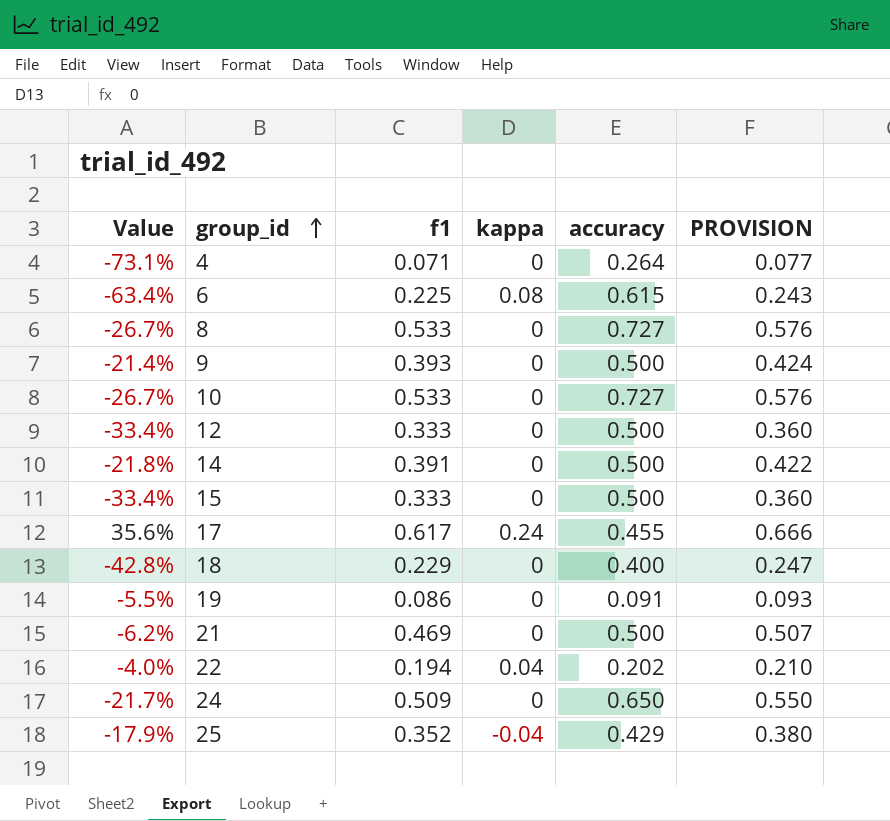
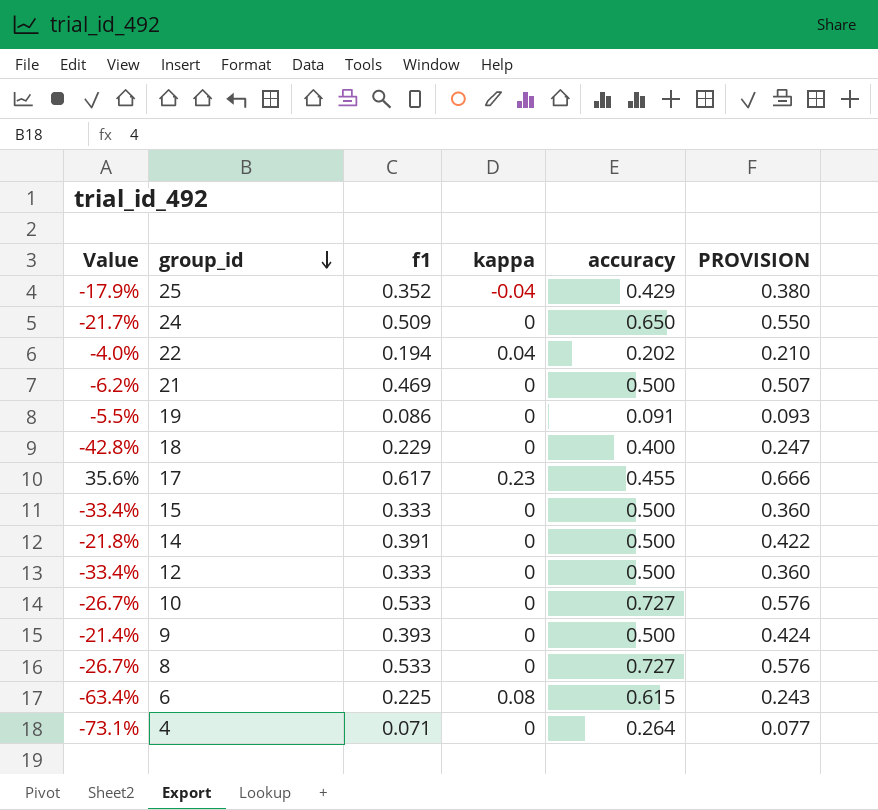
row order: group_id ascending -> group_id descending
17 | kappa: 0.24 -> 0.23

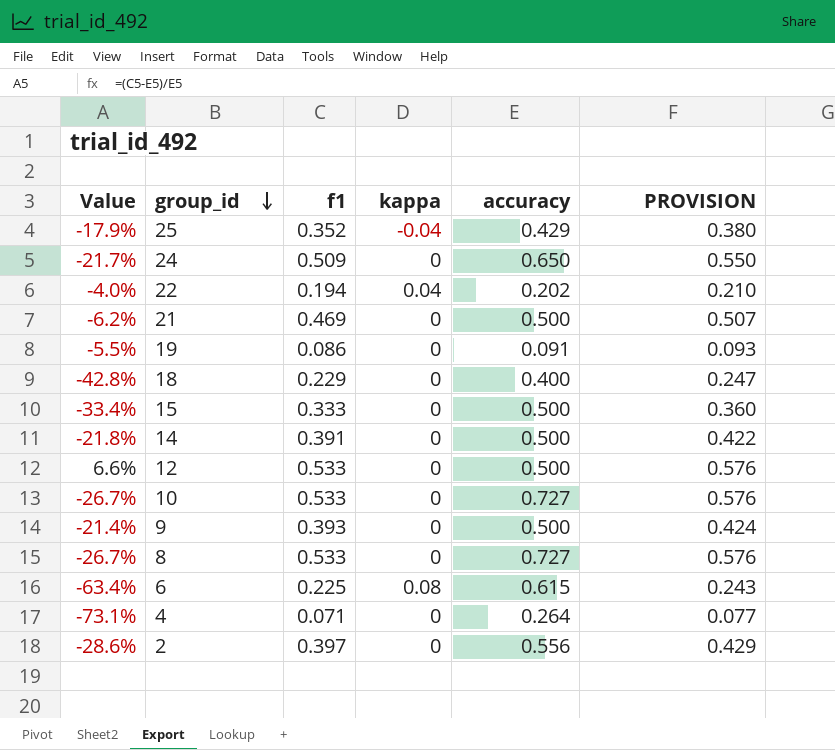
row 17: 35.6% | 0.617 | 0.23 | 0.455 | 0.666 -> none
12 | Value: -33.4% -> 6.6%
12 | f1: 0.333 -> 0.533
12 | PROVISION: 0.360 -> 0.576
row 2: none -> -28.6% | 0.397 | 0 | 0.556 | 0.429

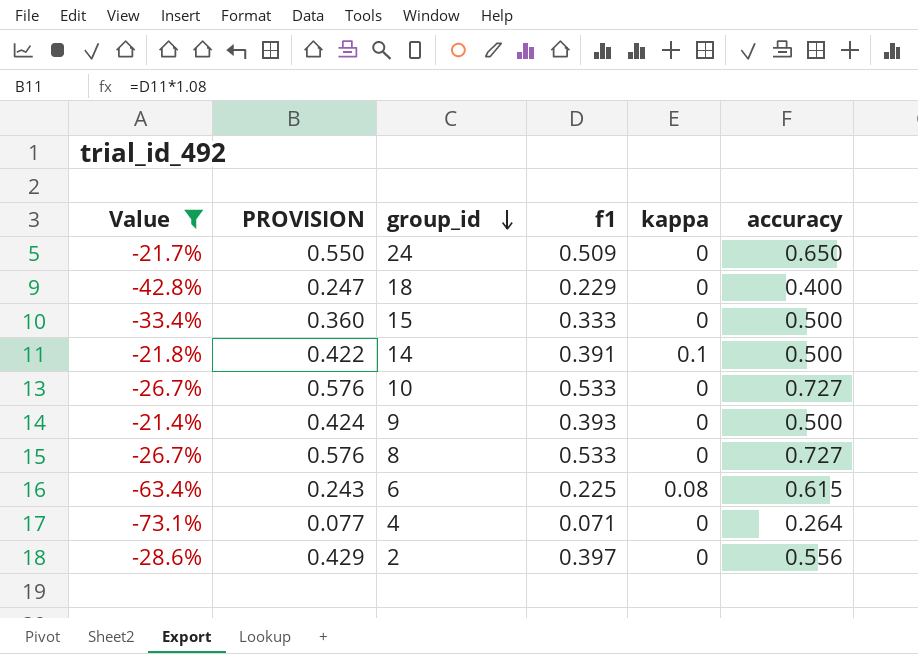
filter: none -> Value <= -21.4%
column PROVISION | position: 6 -> 2
14 | kappa: 0 -> 0.1

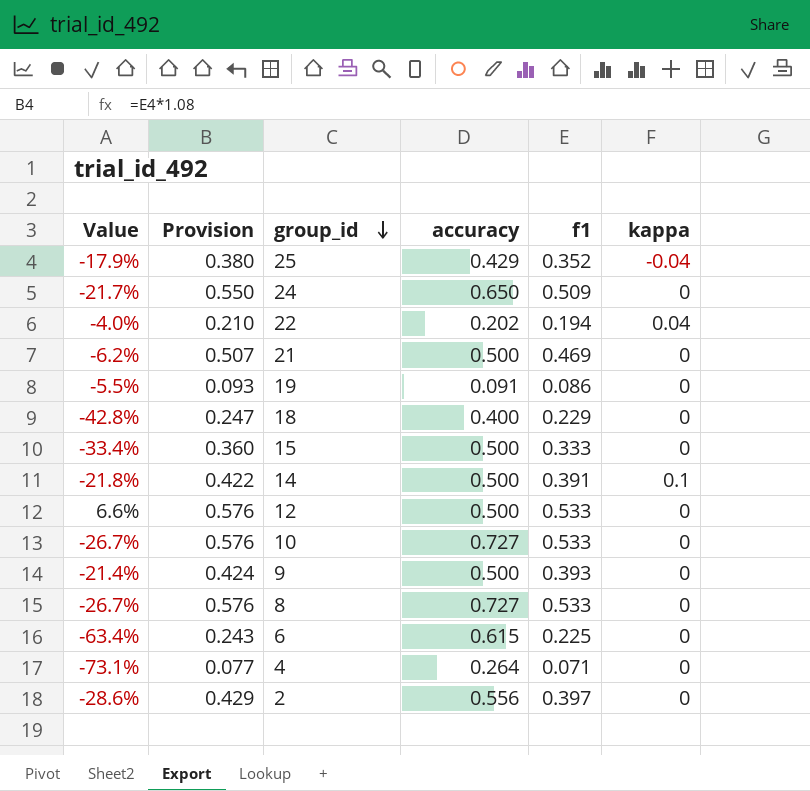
filter: Value <= -21.4% -> none
column name: PROVISION -> Provision
column accuracy | position: 6 -> 4
6 | kappa: 0.08 -> 0

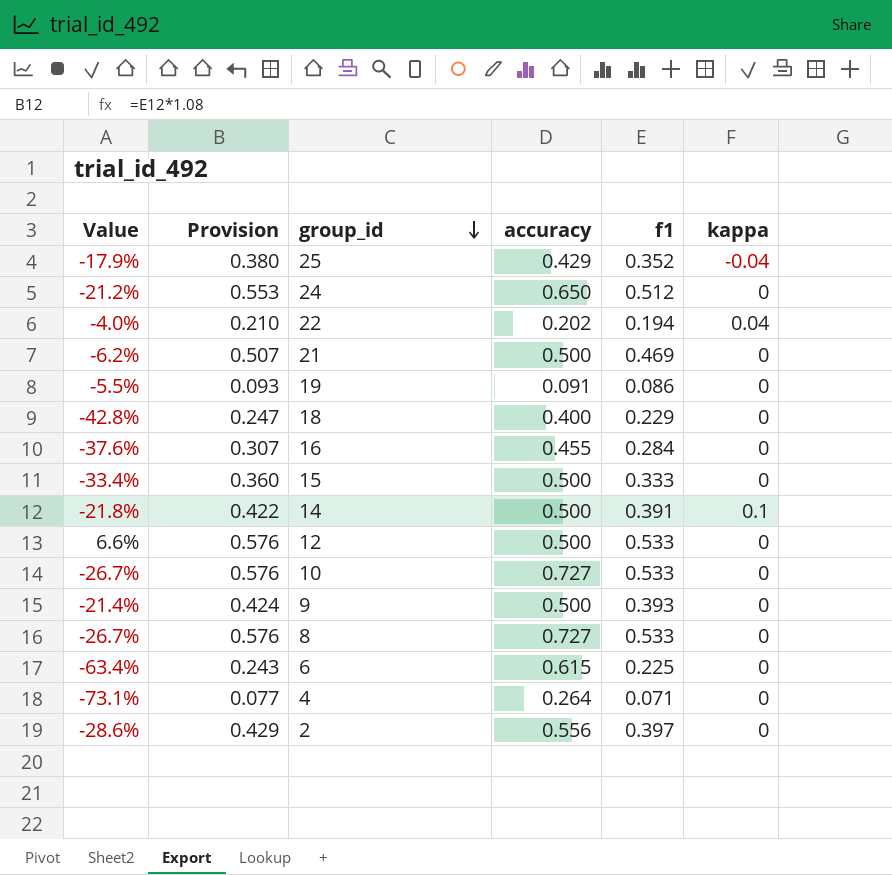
24 | Value: -21.7% -> -21.2%
24 | Provision: 0.550 -> 0.553
24 | f1: 0.509 -> 0.512
row 16: none -> -37.6% | 0.307 | 0.455 | 0.284 | 0

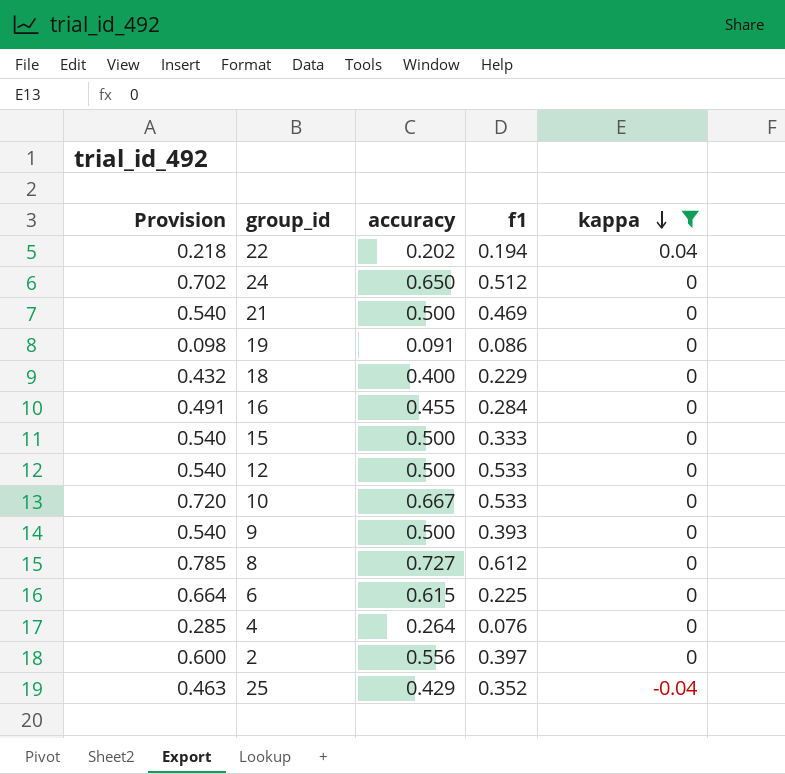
filter: none -> kappa != 0.1
row order: group_id descending -> kappa descending
column Value | formula: ([f1] - [accuracy]) / [accuracy] -> none
column Provision | formula: [f1] * 1.08 -> [accuracy] * 1.08
10 | accuracy: 0.727 -> 0.667
8 | f1: 0.533 -> 0.612
4 | f1: 0.071 -> 0.076

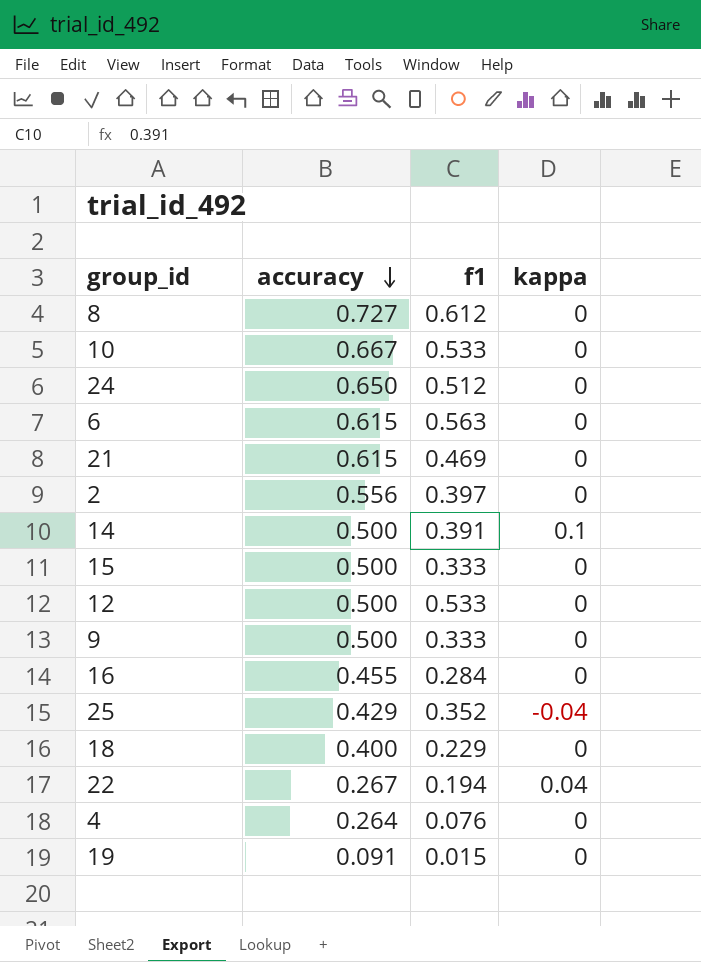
filter: kappa != 0.1 -> none
row order: kappa descending -> accuracy descending
column Provision | formula: [accuracy] * 1.08 -> none
6 | f1: 0.225 -> 0.563
21 | accuracy: 0.500 -> 0.615
9 | f1: 0.393 -> 0.333
22 | accuracy: 0.202 -> 0.267
19 | f1: 0.086 -> 0.015

